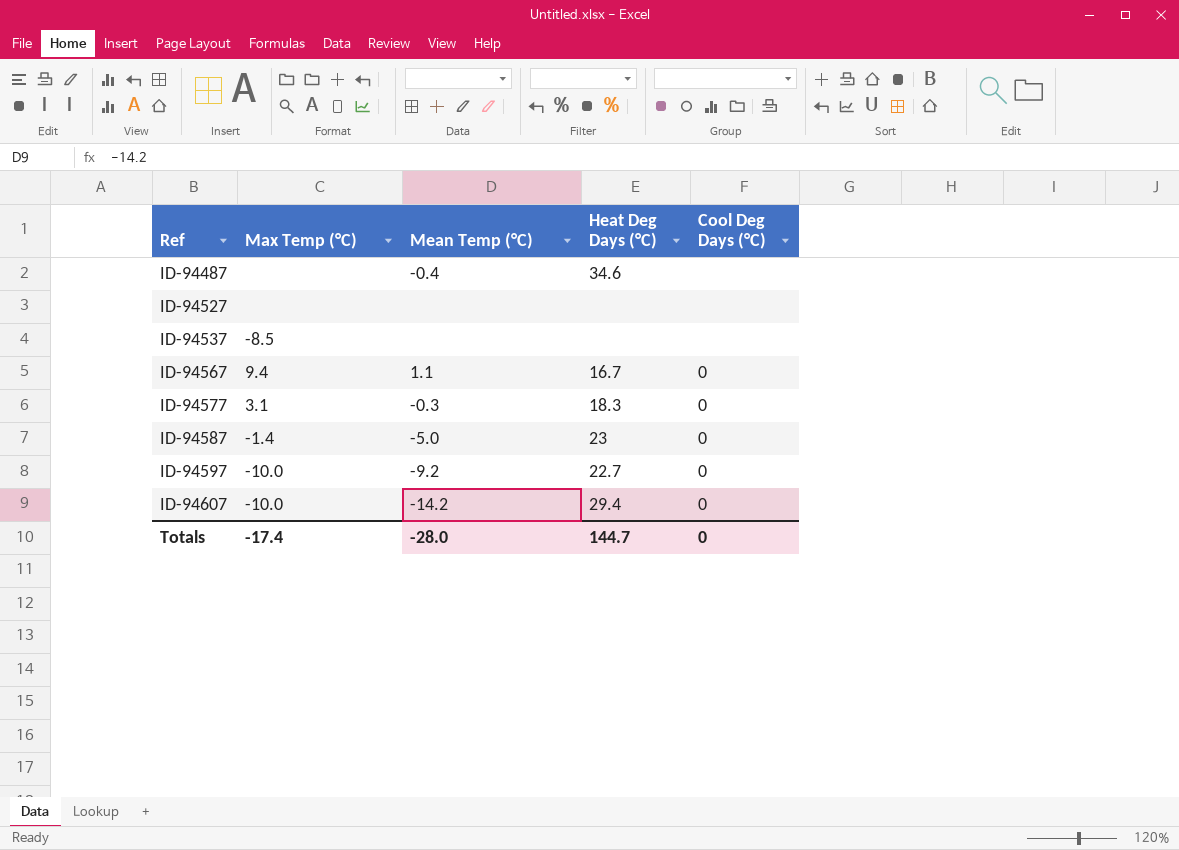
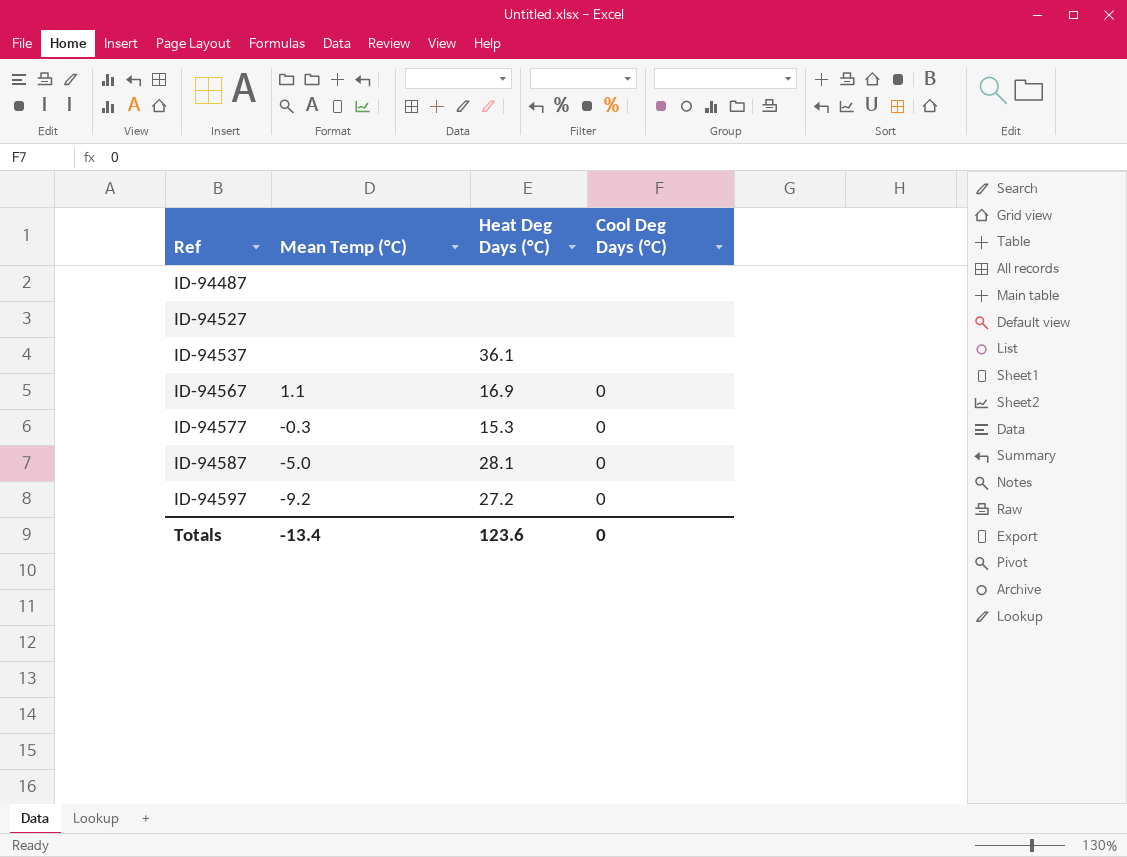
column Max Temp (°C) | position: 2 -> none
row ID-94607: -10.0 | -14.2 | 29.4 | 0 -> none
ID-94487 | Mean Temp (°C): -0.4 -> none
ID-94487 | Heat Deg Days (°C): 34.6 -> none
ID-94537 | Heat Deg Days (°C): none -> 36.1
ID-94567 | Heat Deg Days (°C): 16.7 -> 16.9
ID-94577 | Heat Deg Days (°C): 18.3 -> 15.3
ID-94587 | Heat Deg Days (°C): 23 -> 28.1
ID-94597 | Heat Deg Days (°C): 22.7 -> 27.2
Totals | Mean Temp (°C): -28.0 -> -13.4
Totals | Heat Deg Days (°C): 144.7 -> 123.6

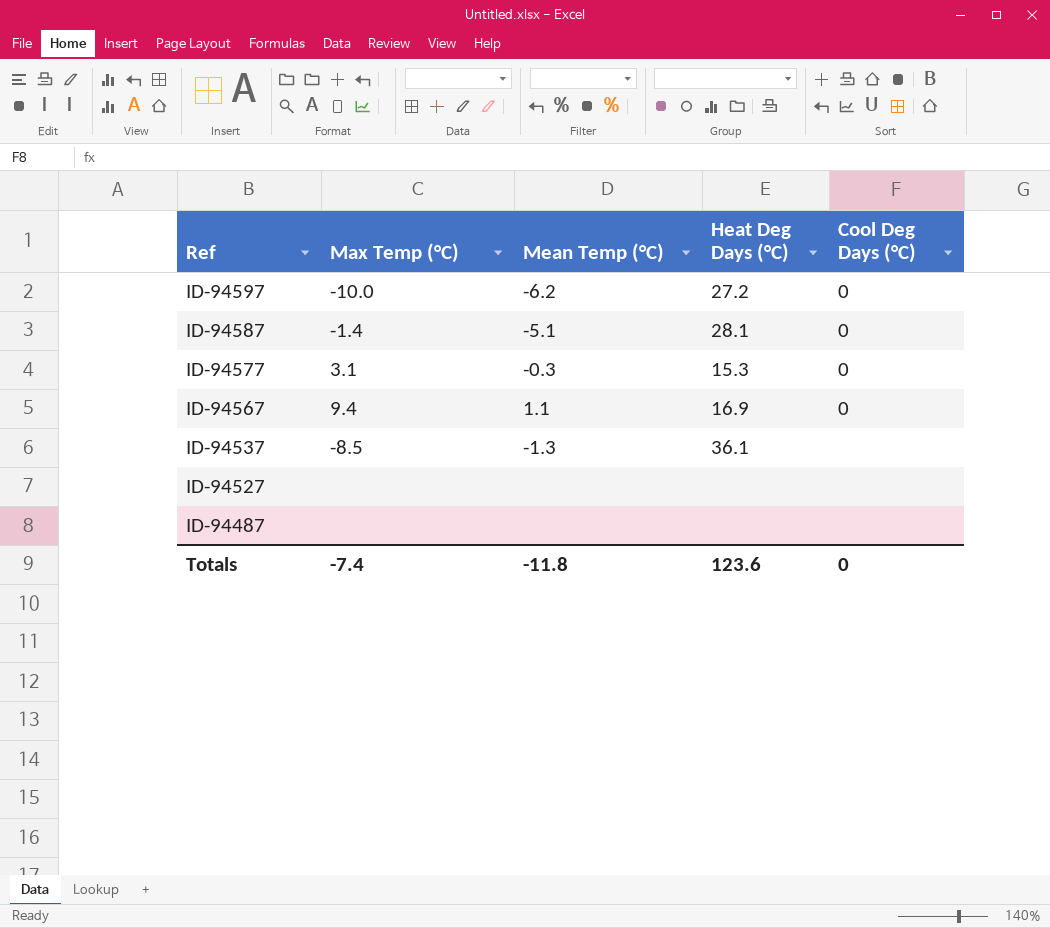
row order: Ref ascending -> Ref descending
column Max Temp (°C) | position: none -> 2
ID-94597 | Mean Temp (°C): -9.2 -> -6.2
ID-94587 | Mean Temp (°C): -5.0 -> -5.1
ID-94537 | Mean Temp (°C): none -> -1.3
Totals | Mean Temp (°C): -13.4 -> -11.8

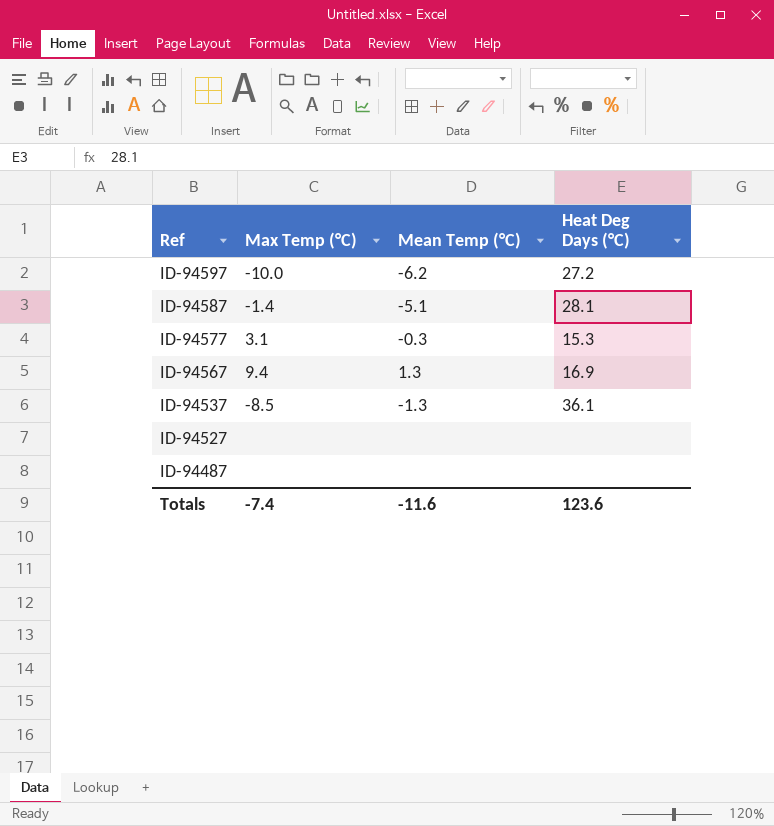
column Cool Deg Days (°C) | position: 5 -> none
ID-94567 | Mean Temp (°C): 1.1 -> 1.3
Totals | Mean Temp (°C): -11.8 -> -11.6

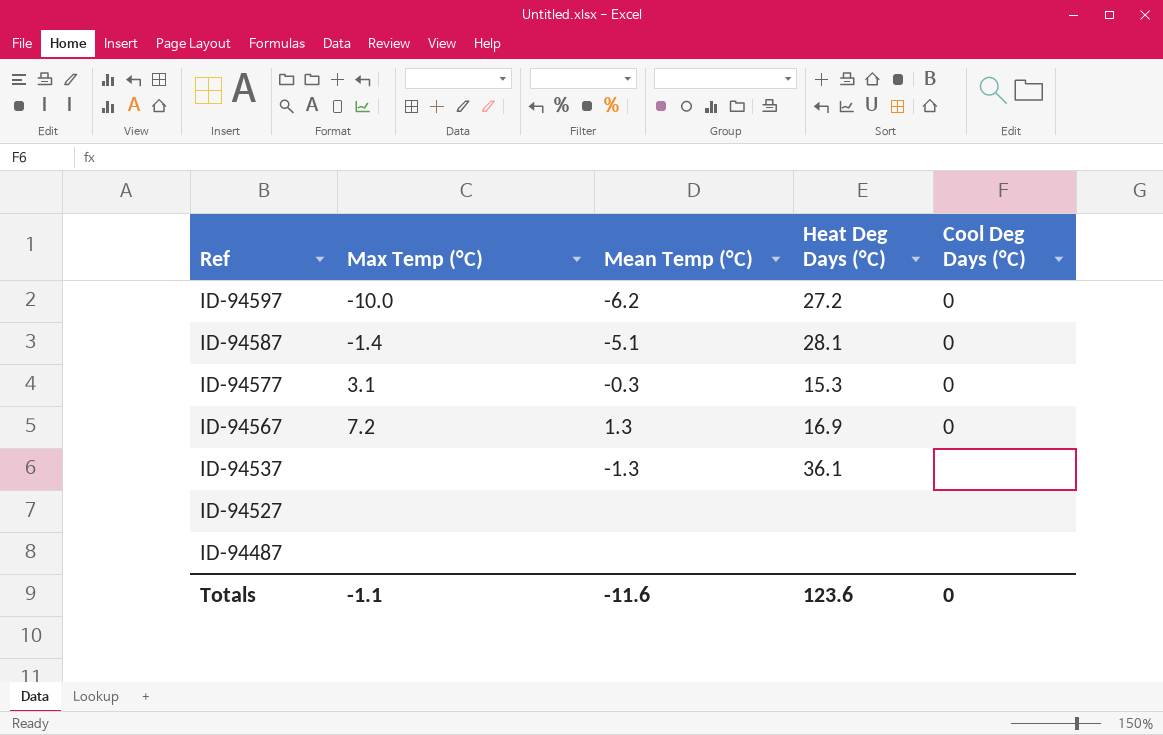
column Cool Deg Days (°C) | position: none -> 5
ID-94567 | Max Temp (°C): 9.4 -> 7.2
ID-94537 | Max Temp (°C): -8.5 -> none
Totals | Max Temp (°C): -7.4 -> -1.1

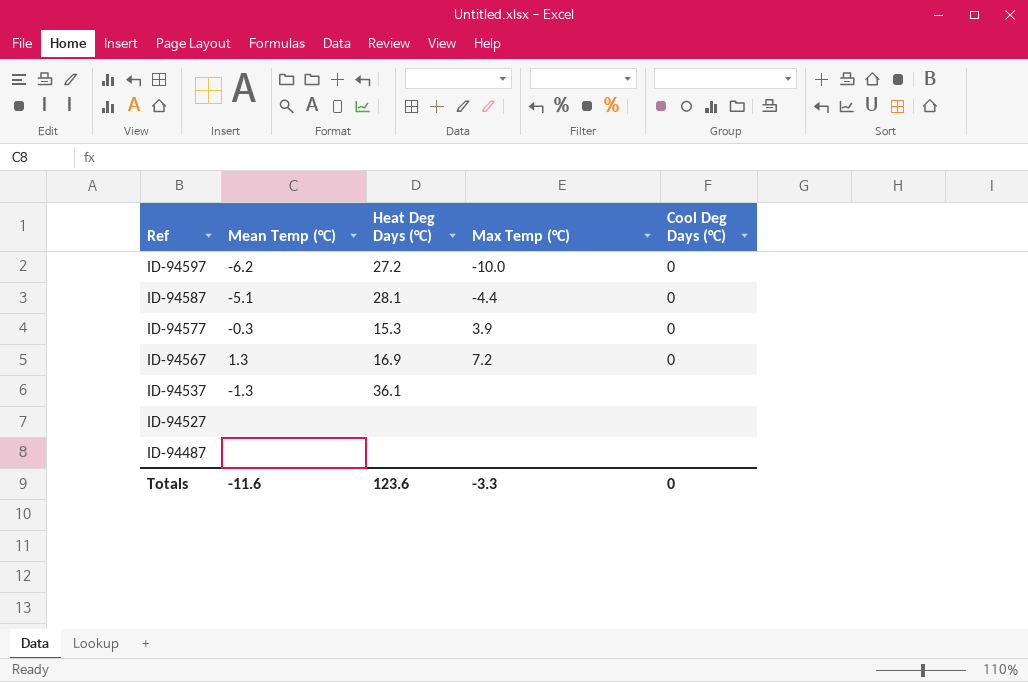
column Max Temp (°C) | position: 2 -> 4
ID-94587 | Max Temp (°C): -1.4 -> -4.4
ID-94577 | Max Temp (°C): 3.1 -> 3.9
Totals | Max Temp (°C): -1.1 -> -3.3

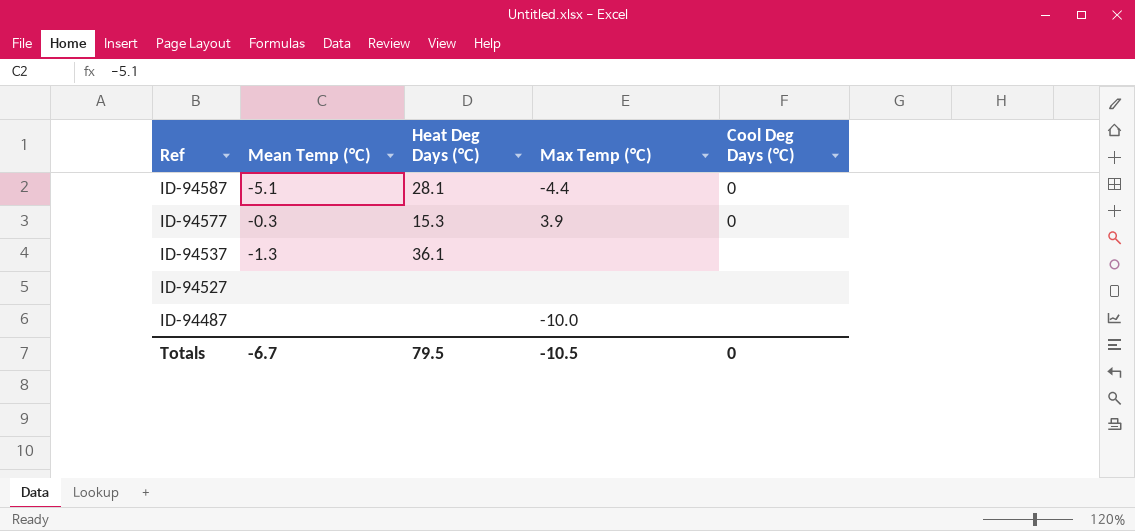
row ID-94597: -6.2 | 27.2 | -10.0 | 0 -> none
row ID-94567: 1.3 | 16.9 | 7.2 | 0 -> none
ID-94487 | Max Temp (°C): none -> -10.0
Totals | Mean Temp (°C): -11.6 -> -6.7
Totals | Heat Deg Days (°C): 123.6 -> 79.5
Totals | Max Temp (°C): -3.3 -> -10.5

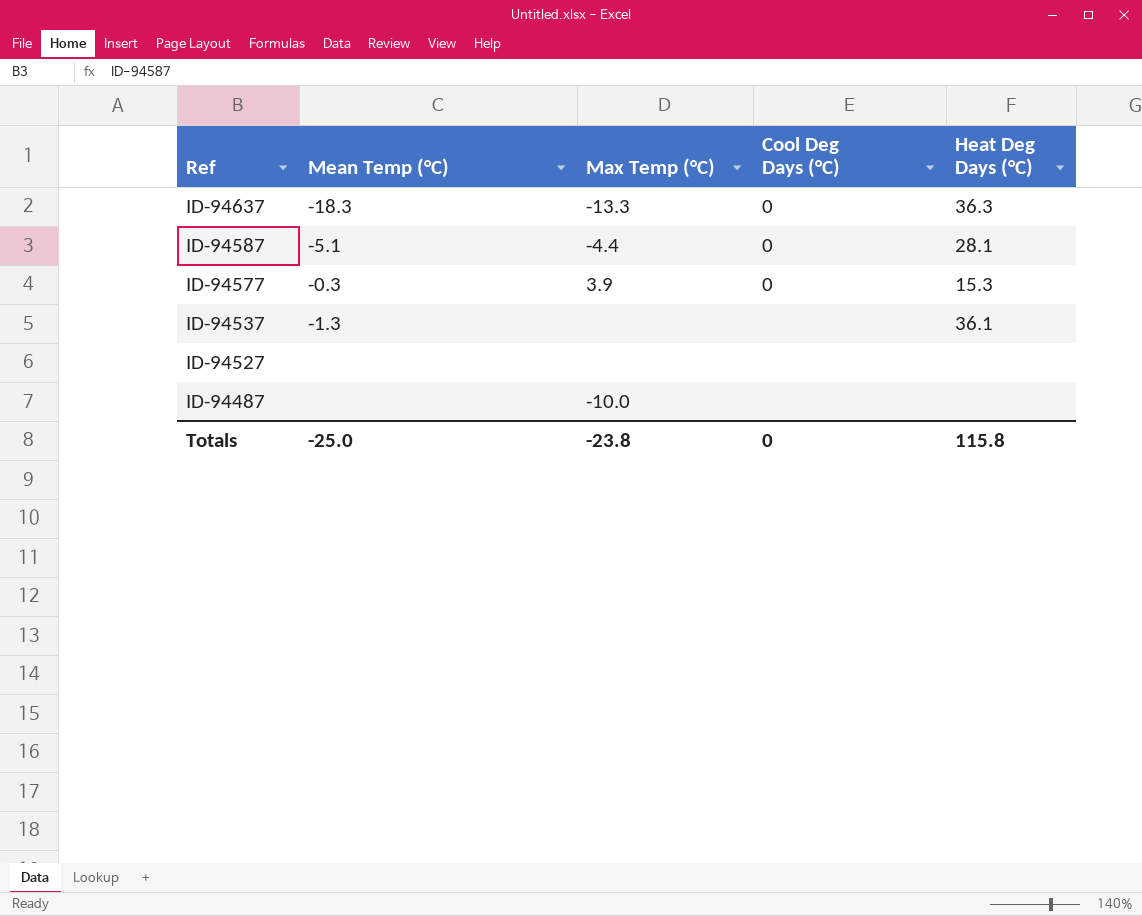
column Heat Deg Days (°C) | position: 3 -> 5
row ID-94637: none -> -18.3 | -13.3 | 0 | 36.3
Totals | Mean Temp (°C): -6.7 -> -25.0
Totals | Max Temp (°C): -10.5 -> -23.8
Totals | Heat Deg Days (°C): 79.5 -> 115.8

